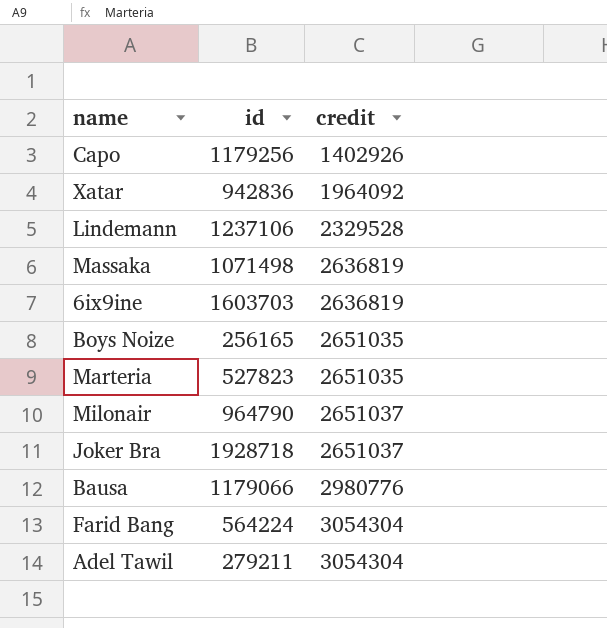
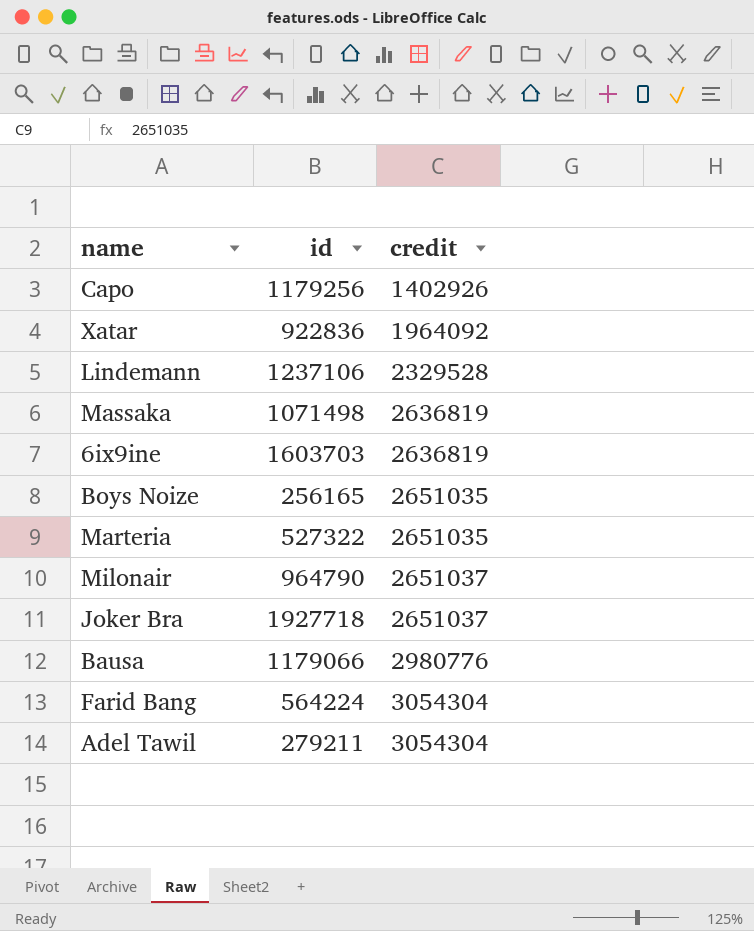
Xatar | id: 942836 -> 922836
Marteria | id: 527823 -> 527322
Joker Bra | id: 1928718 -> 1927718

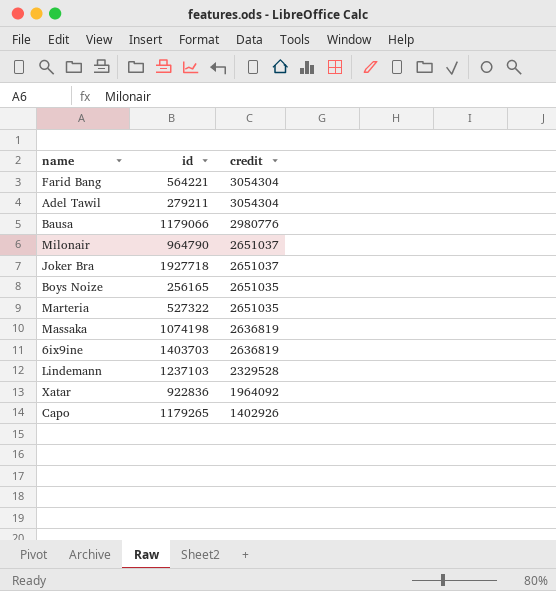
row order: credit ascending -> credit descending
Farid Bang | id: 564224 -> 564221
Massaka | id: 1071498 -> 1074198
6ix9ine | id: 1603703 -> 1403703
Lindemann | id: 1237106 -> 1237103
Capo | id: 1179256 -> 1179265

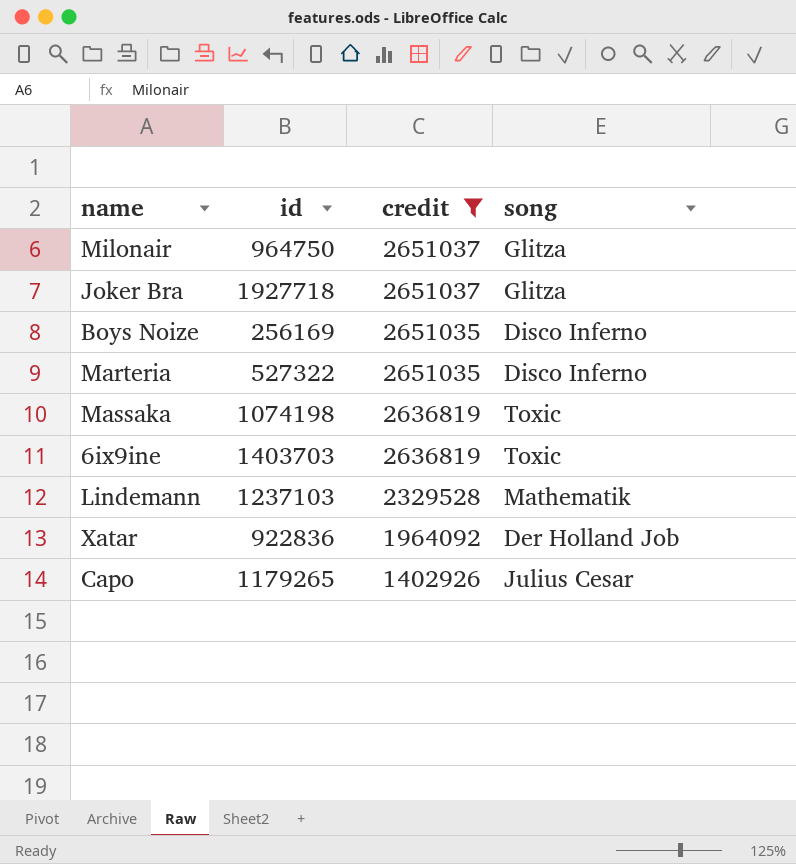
filter: none -> credit <= 2651037
column song | position: none -> 4
Milonair | id: 964790 -> 964750
Boys Noize | id: 256165 -> 256169

